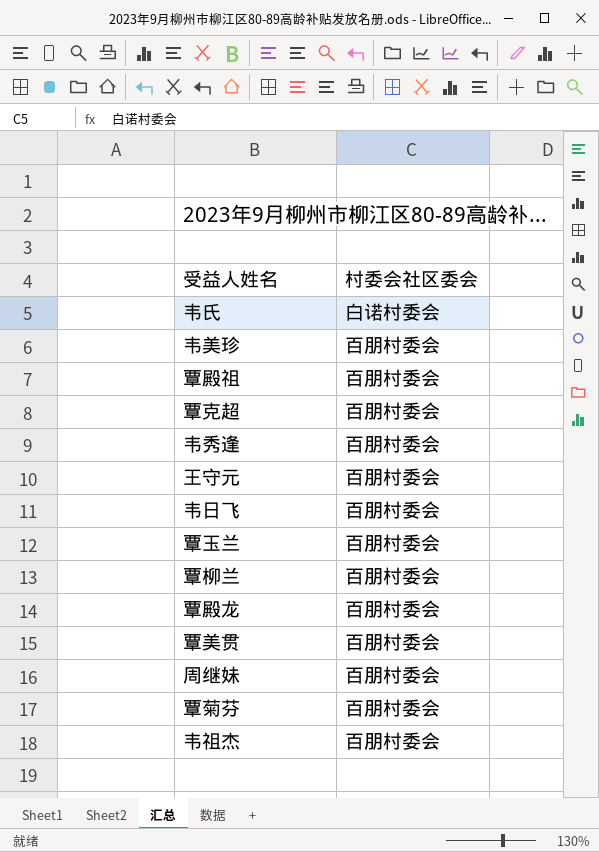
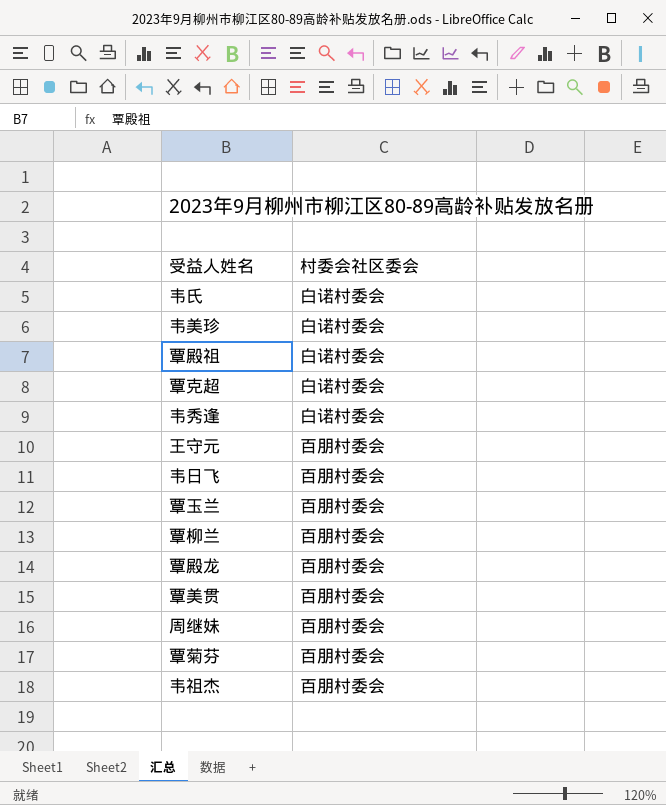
韦美珍 | 村委会社区委会: 百朋村委会 -> 白诺村委会
覃殿祖 | 村委会社区委会: 百朋村委会 -> 白诺村委会
覃克超 | 村委会社区委会: 百朋村委会 -> 白诺村委会
韦秀逢 | 村委会社区委会: 百朋村委会 -> 白诺村委会

